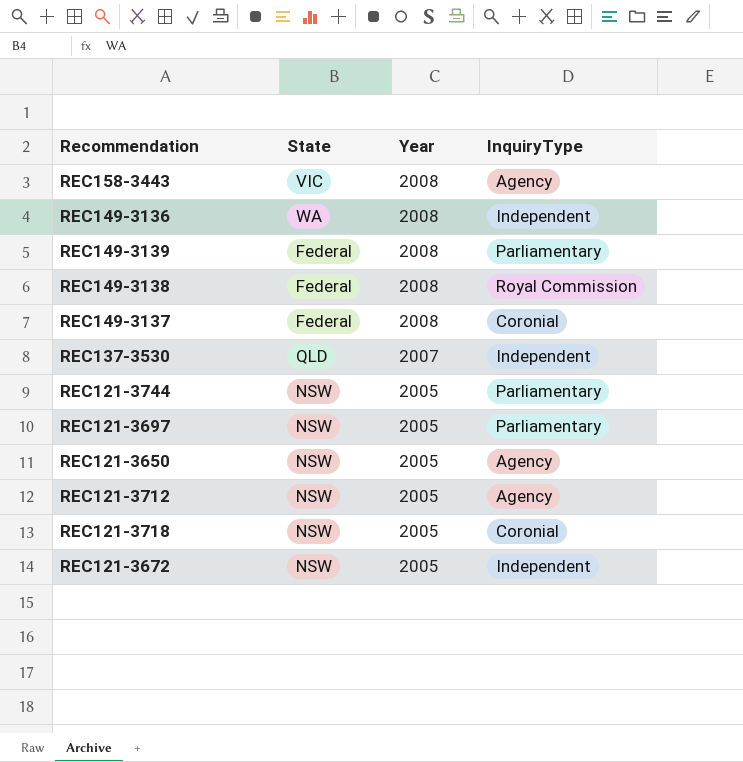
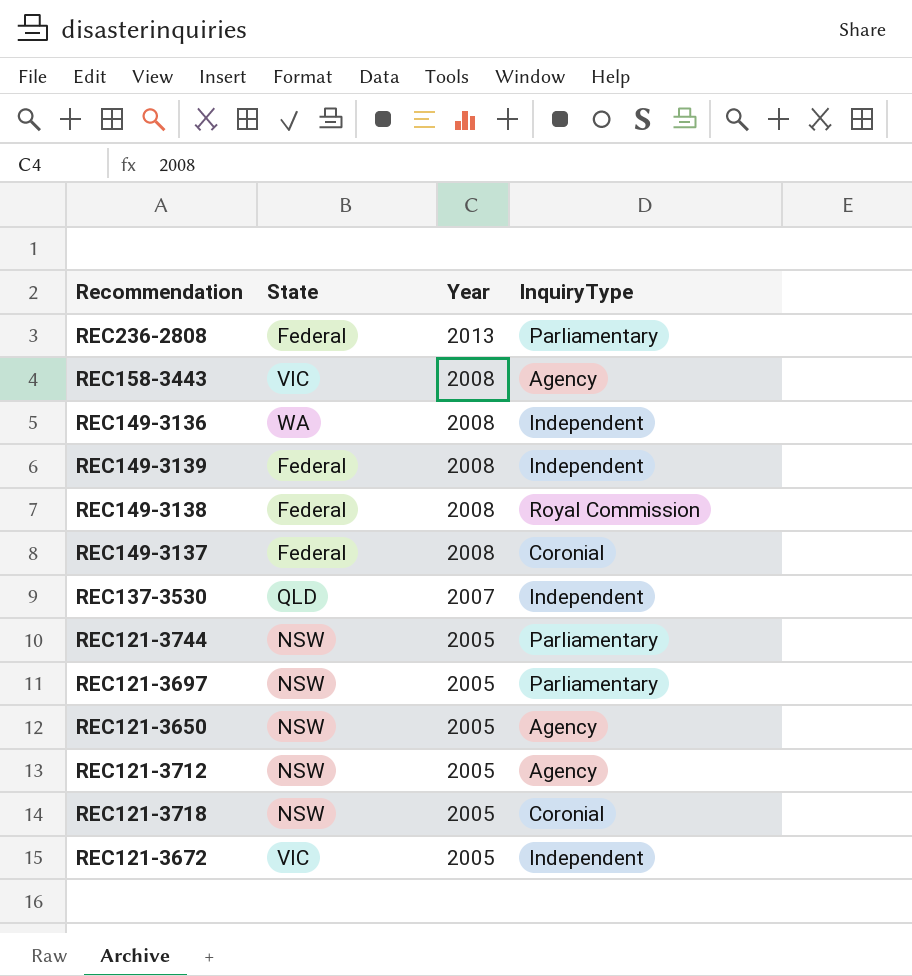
row REC236-2808: none -> Federal | 2013 | Parliamentary
REC149-3139 | InquiryType: Parliamentary -> Independent
REC121-3672 | State: NSW -> VIC

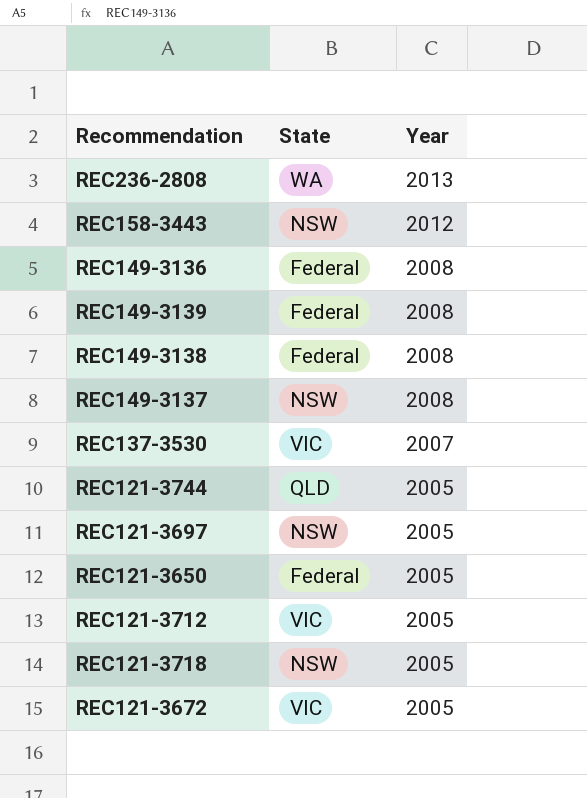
column InquiryType | position: 4 -> none
REC236-2808 | State: Federal -> WA
REC158-3443 | State: VIC -> NSW
REC158-3443 | Year: 2008 -> 2012
REC149-3136 | State: WA -> Federal
REC149-3137 | State: Federal -> NSW
REC137-3530 | State: QLD -> VIC
REC121-3744 | State: NSW -> QLD
REC121-3650 | State: NSW -> Federal
REC121-3712 | State: NSW -> VIC

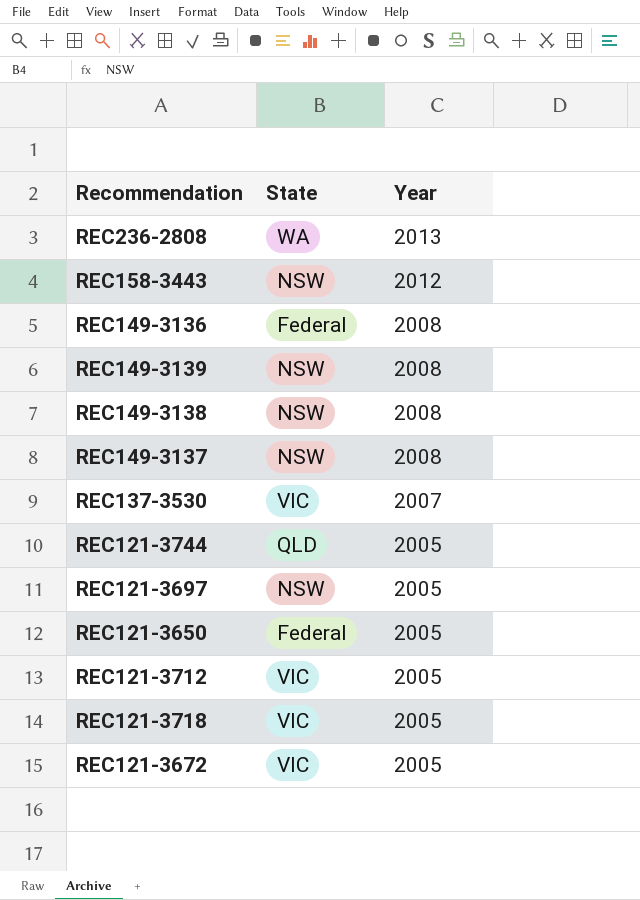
REC149-3139 | State: Federal -> NSW
REC149-3138 | State: Federal -> NSW
REC121-3718 | State: NSW -> VIC

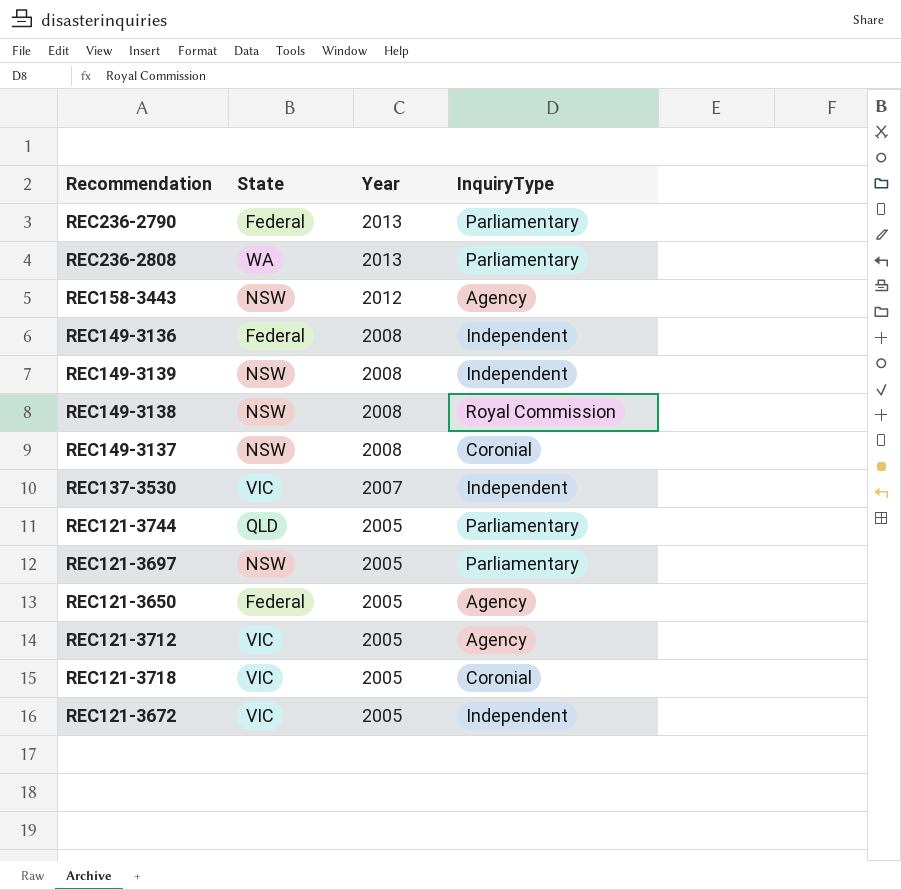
column InquiryType | position: none -> 4
row REC236-2790: none -> Federal | 2013 | Parliamentary

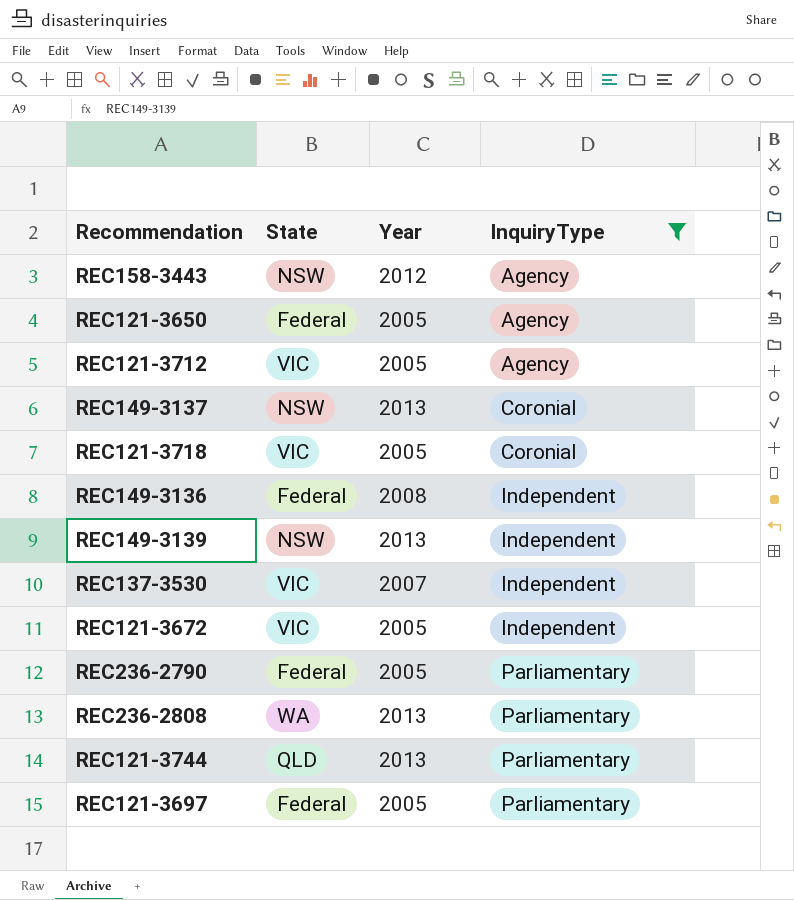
filter: none -> InquiryType != Royal Commission
row order: Year descending -> InquiryType ascending
REC149-3137 | Year: 2008 -> 2013
REC149-3139 | Year: 2008 -> 2013
REC236-2790 | Year: 2013 -> 2005
REC121-3744 | Year: 2005 -> 2013
REC121-3697 | State: NSW -> Federal

